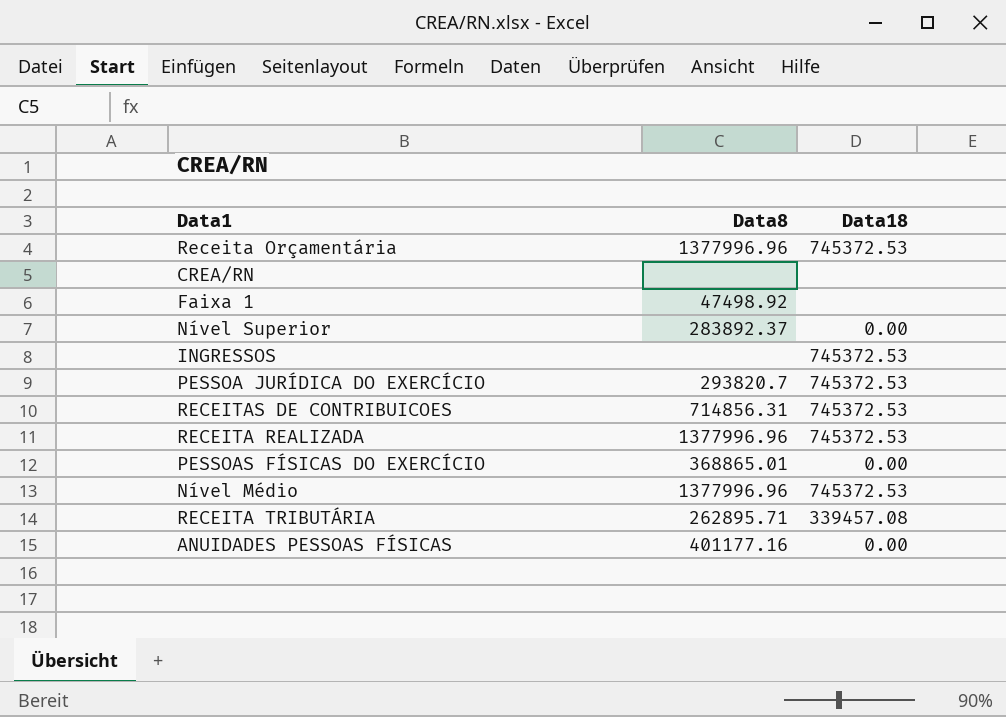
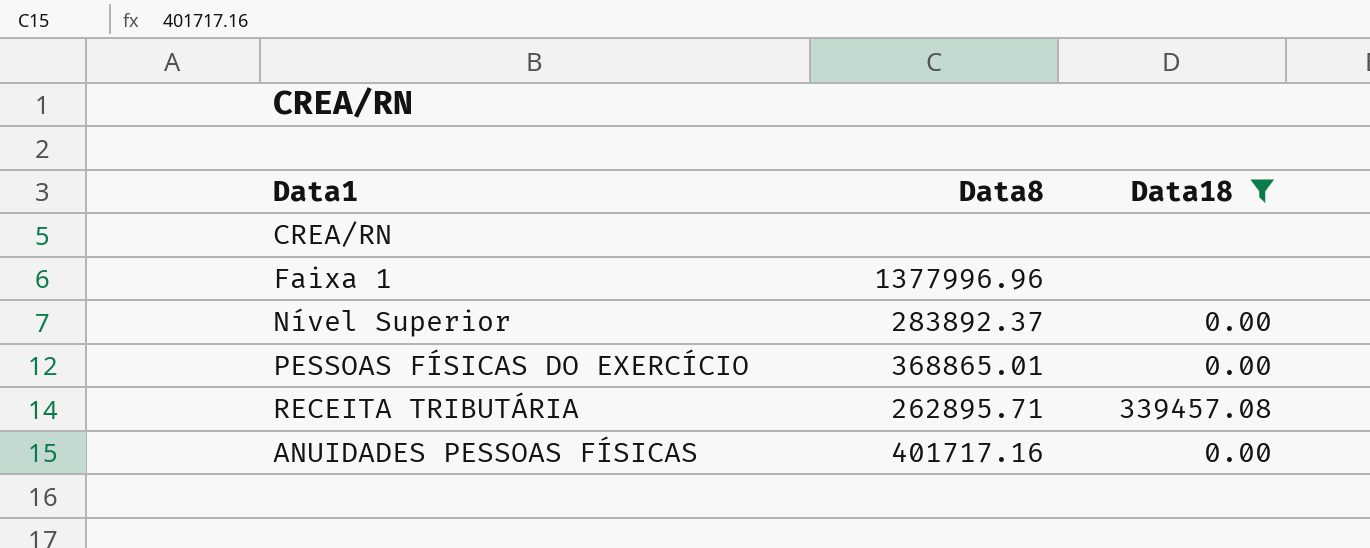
filter: none -> Data18 != 745372.53
Faixa 1 | Data8: 47498.92 -> 1377996.96
ANUIDADES PESSOAS FÍSICAS | Data8: 401177.16 -> 401717.16

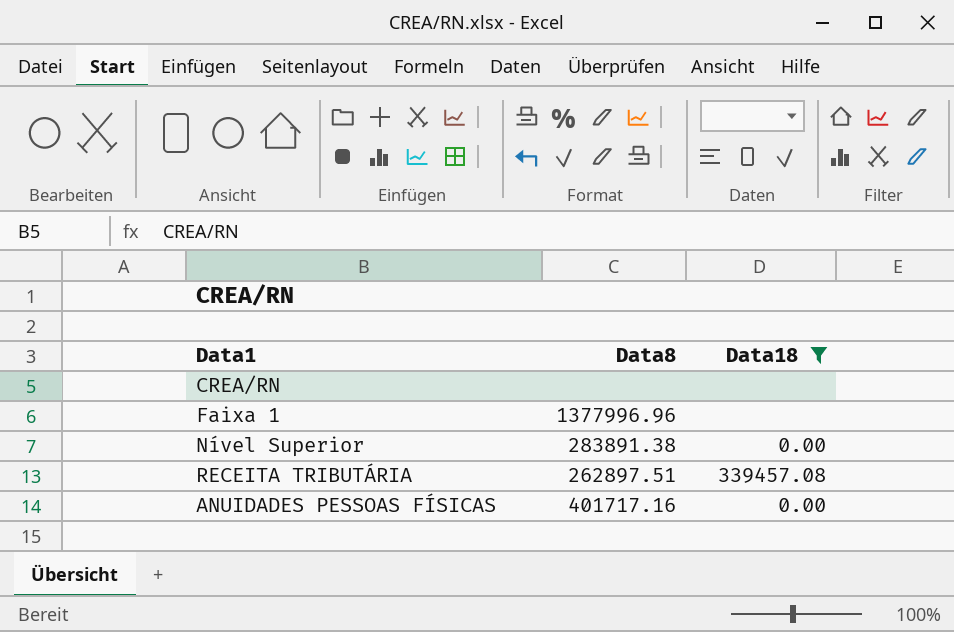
row PESSOAS FÍSICAS DO EXERCÍCIO: 368865.01 | 0.00 -> none
Nível Superior | Data8: 283892.37 -> 283891.38
RECEITA TRIBUTÁRIA | Data8: 262895.71 -> 262897.51

